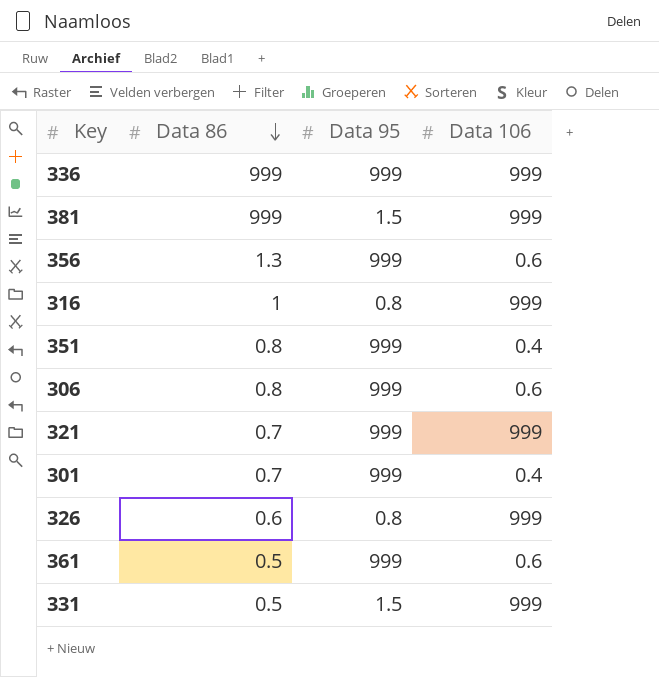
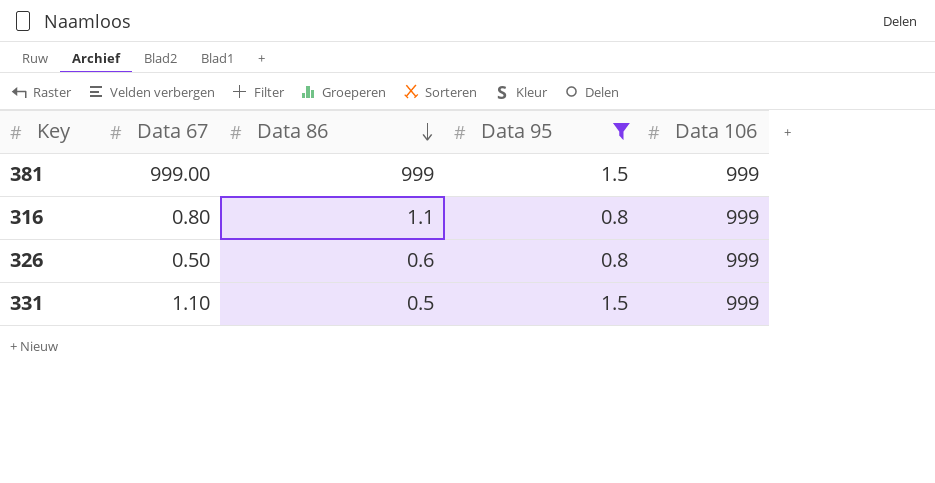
filter: none -> Data 95 != 999
column Data 67 | position: none -> 2
316 | Data 86: 1 -> 1.1

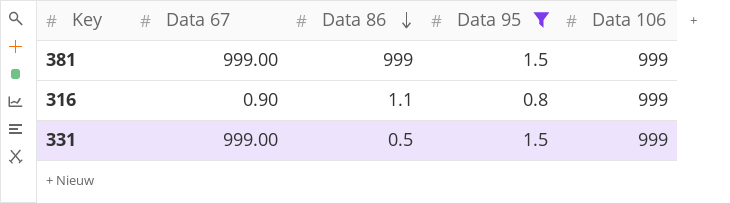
row 326: 0.50 | 0.6 | 0.8 | 999 -> none
316 | Data 67: 0.80 -> 0.90
331 | Data 67: 1.10 -> 999.00

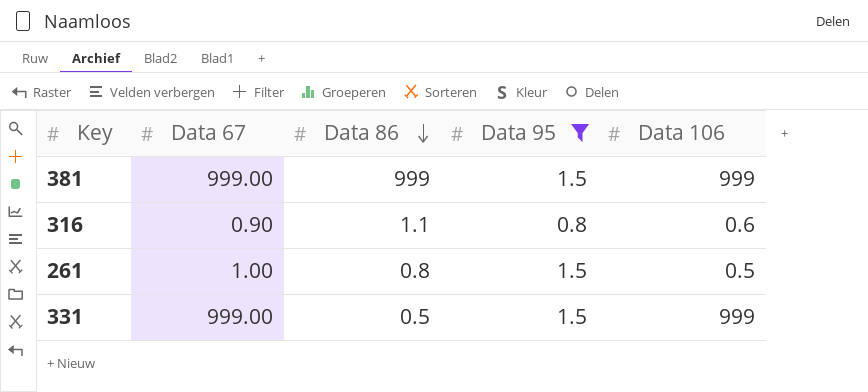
316 | Data 106: 999 -> 0.6
row 261: none -> 1.00 | 0.8 | 1.5 | 0.5

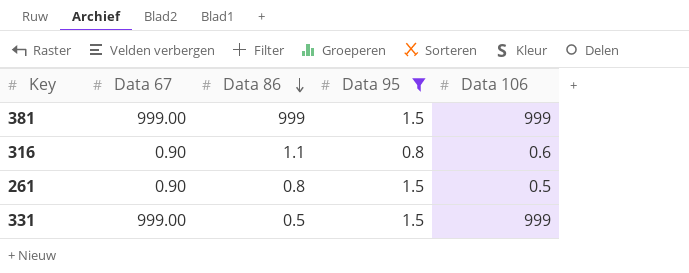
261 | Data 67: 1.00 -> 0.90

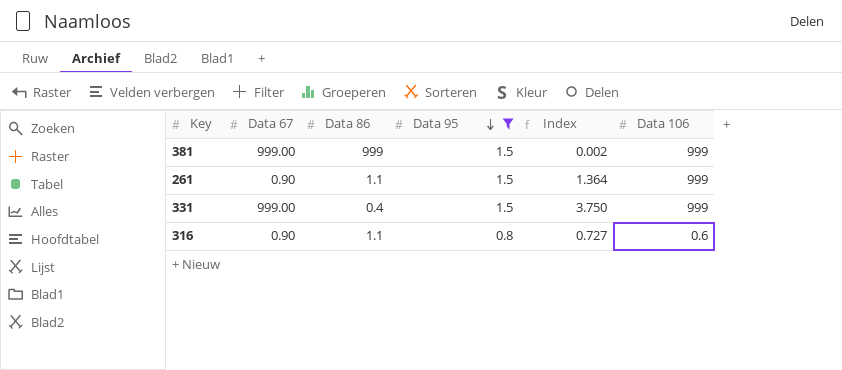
row order: Data 86 descending -> Data 95 descending
column Index | formula: none -> [Data 95] / [Data 86]
261 | Data 86: 0.8 -> 1.1
261 | Data 106: 0.5 -> 999
331 | Data 86: 0.5 -> 0.4

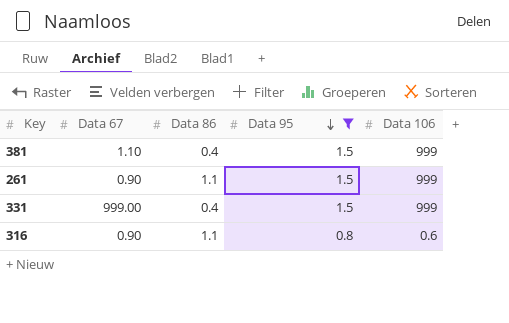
column Index | formula: [Data 95] / [Data 86] -> none
381 | Data 67: 999.00 -> 1.10
381 | Data 86: 999 -> 0.4

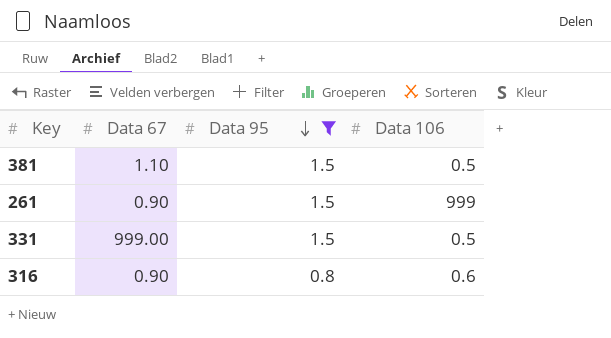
column Data 86 | position: 3 -> none
381 | Data 106: 999 -> 0.5
331 | Data 106: 999 -> 0.5

